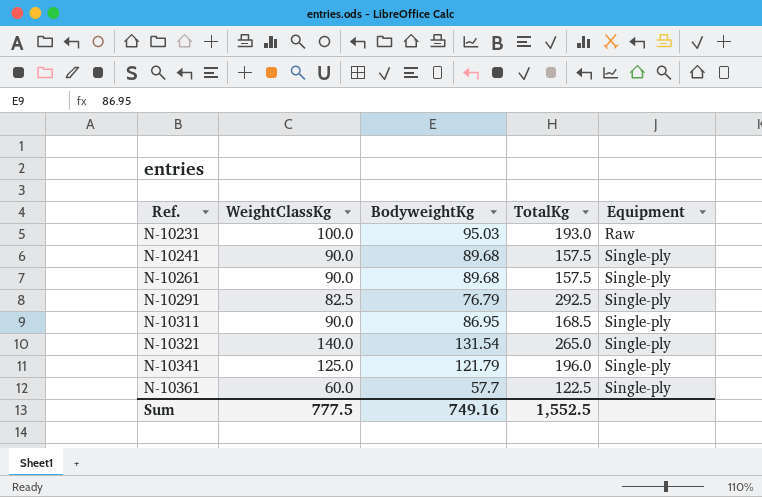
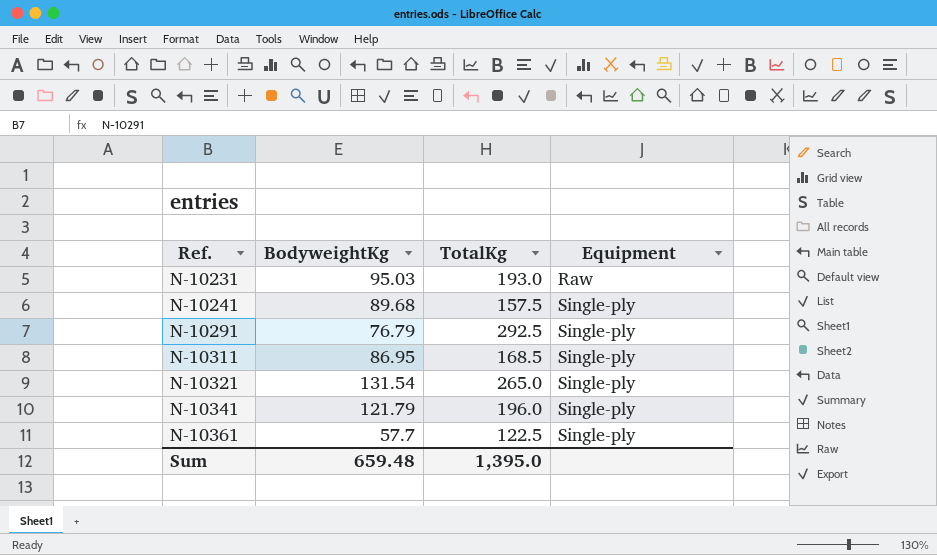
column WeightClassKg | position: 2 -> none
row N-10261: 90.0 | 89.68 | 157.5 | Single-ply -> none
Sum | BodyweightKg: 749.16 -> 659.48
Sum | TotalKg: 1,552.5 -> 1,395.0

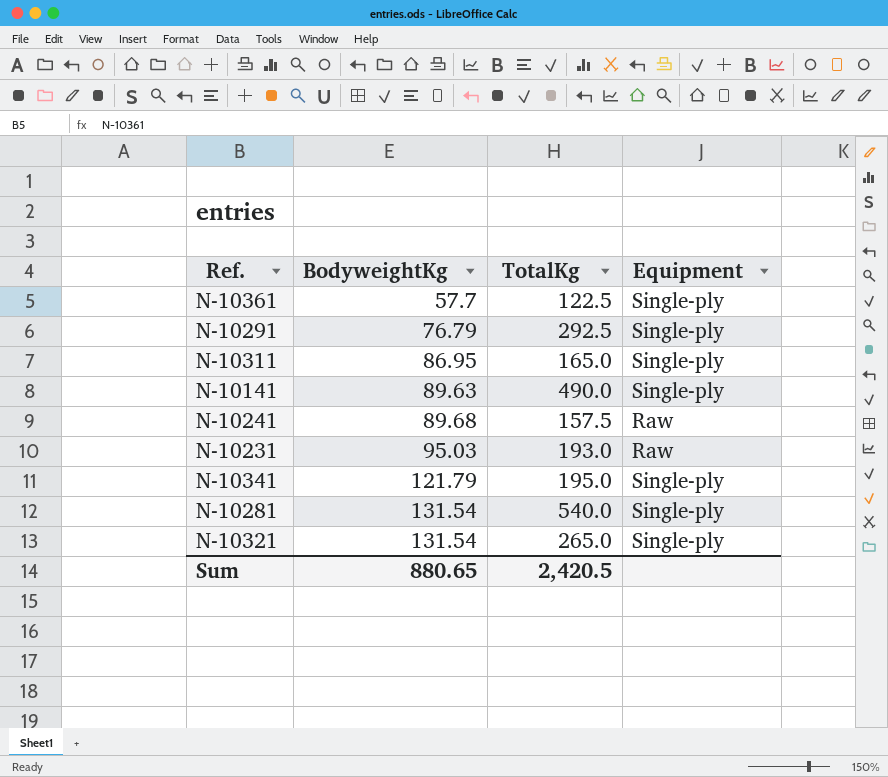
row order: Ref. ascending -> BodyweightKg ascending
N-10311 | TotalKg: 168.5 -> 165.0
row N-10141: none -> 89.63 | 490.0 | Single-ply
N-10241 | Equipment: Single-ply -> Raw
N-10341 | TotalKg: 196.0 -> 195.0
row N-10281: none -> 131.54 | 540.0 | Single-ply
Sum | BodyweightKg: 659.48 -> 880.65
Sum | TotalKg: 1,395.0 -> 2,420.5

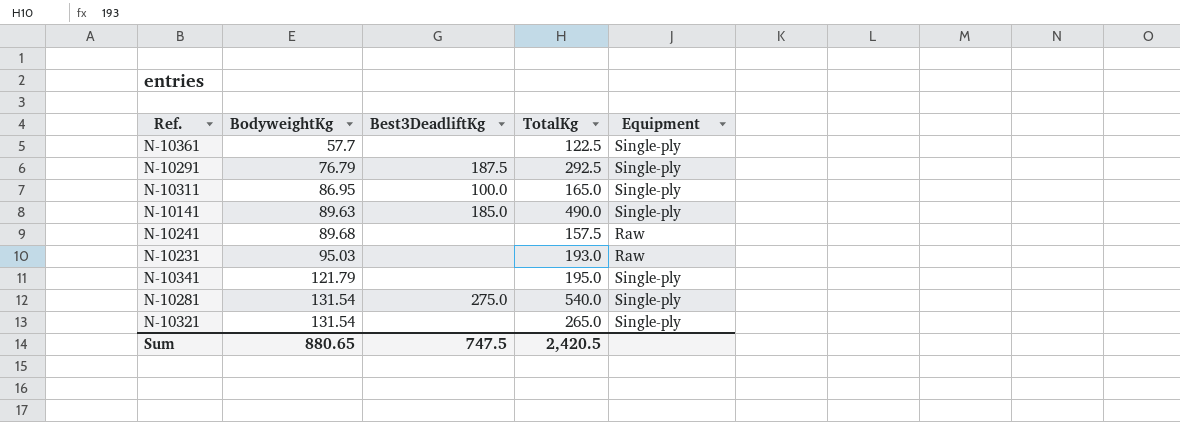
column Best3DeadliftKg | position: none -> 3

